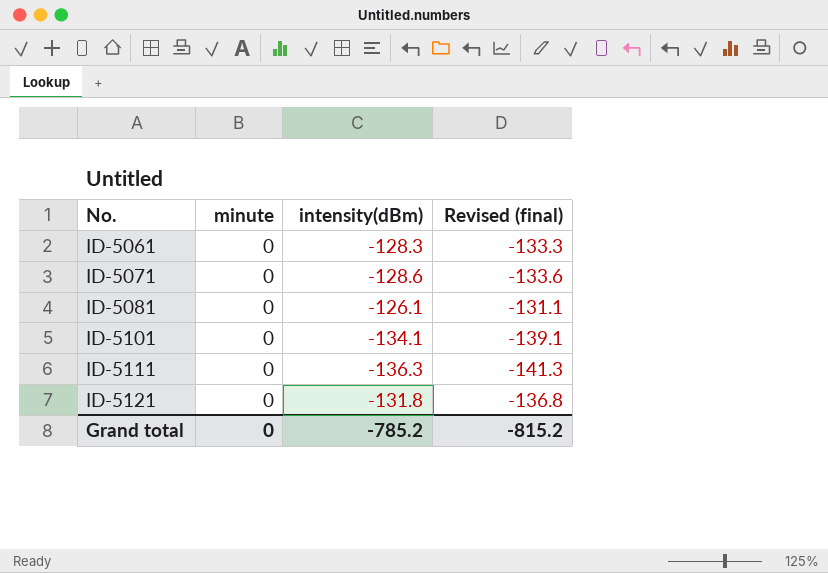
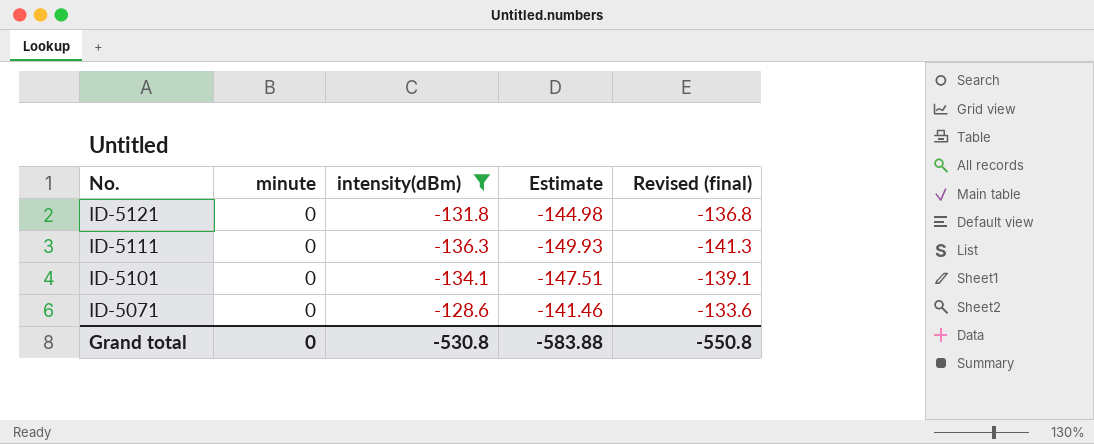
filter: none -> intensity(dBm) <= -128.6
row order: No. ascending -> No. descending
column Estimate | formula: none -> [intensity(dBm)] * 1.1
Grand total | intensity(dBm): -785.2 -> -530.8
Grand total | Revised (final): -815.2 -> -550.8

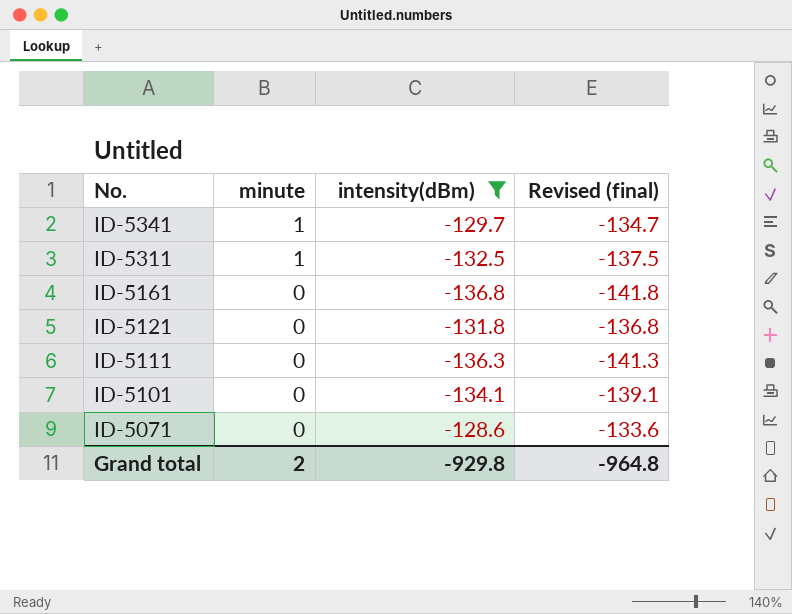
column Estimate | formula: [intensity(dBm)] * 1.1 -> none
row ID-5341: none -> 1 | -129.7 | -134.7
row ID-5311: none -> 1 | -132.5 | -137.5
row ID-5161: none -> 0 | -136.8 | -141.8
Grand total | minute: 0 -> 2
Grand total | intensity(dBm): -530.8 -> -929.8
Grand total | Revised (final): -550.8 -> -964.8

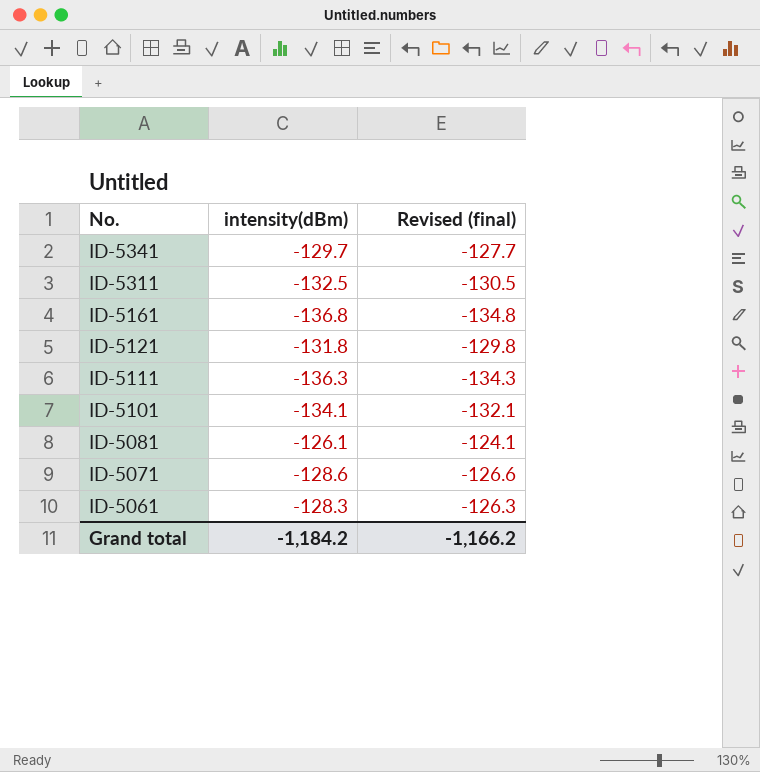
filter: intensity(dBm) <= -128.6 -> none
column minute | position: 2 -> none
column Revised (final) | formula: [intensity(dBm)] - 5 -> [intensity(dBm)] + 2
Grand total | intensity(dBm): -929.8 -> -1,184.2
Grand total | Revised (final): -964.8 -> -1,166.2

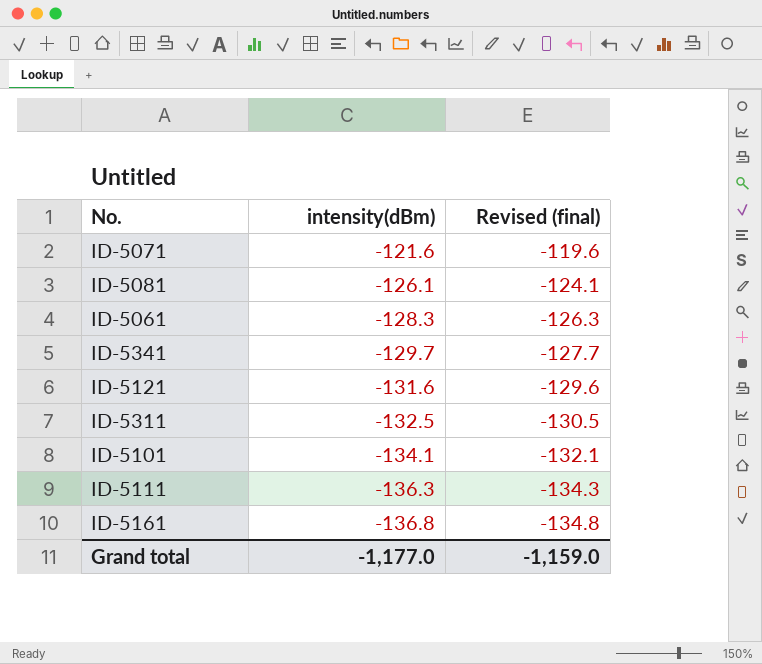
row order: No. descending -> intensity(dBm) descending
ID-5071 | intensity(dBm): -128.6 -> -121.6
ID-5071 | Revised (final): -126.6 -> -119.6
ID-5121 | intensity(dBm): -131.8 -> -131.6
ID-5121 | Revised (final): -129.8 -> -129.6
Grand total | intensity(dBm): -1,184.2 -> -1,177.0
Grand total | Revised (final): -1,166.2 -> -1,159.0

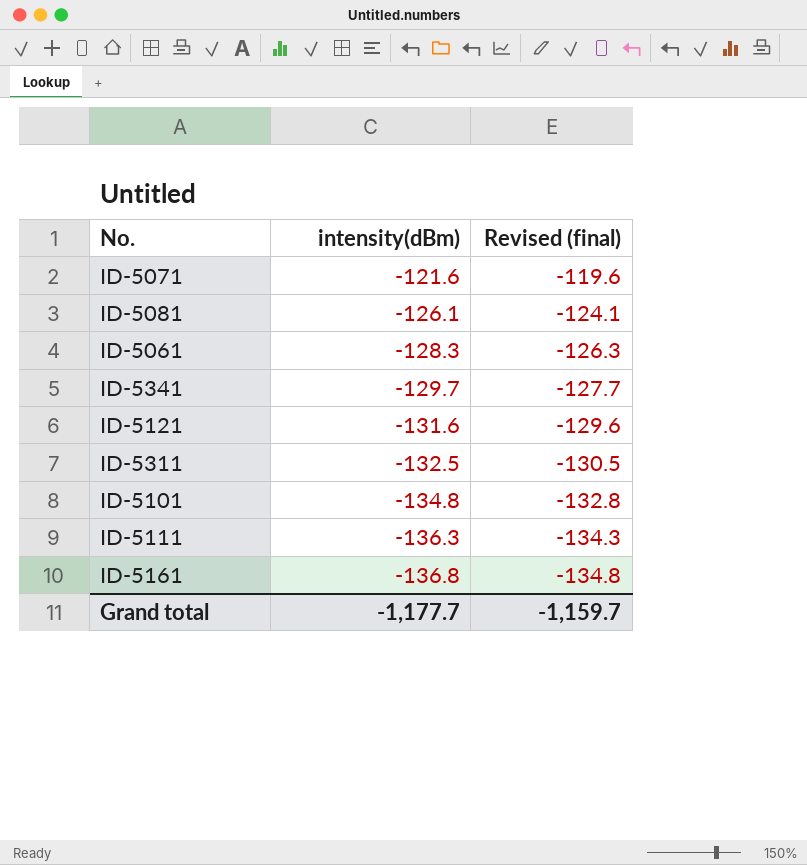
ID-5101 | intensity(dBm): -134.1 -> -134.8
ID-5101 | Revised (final): -132.1 -> -132.8
Grand total | intensity(dBm): -1,177.0 -> -1,177.7
Grand total | Revised (final): -1,159.0 -> -1,159.7

